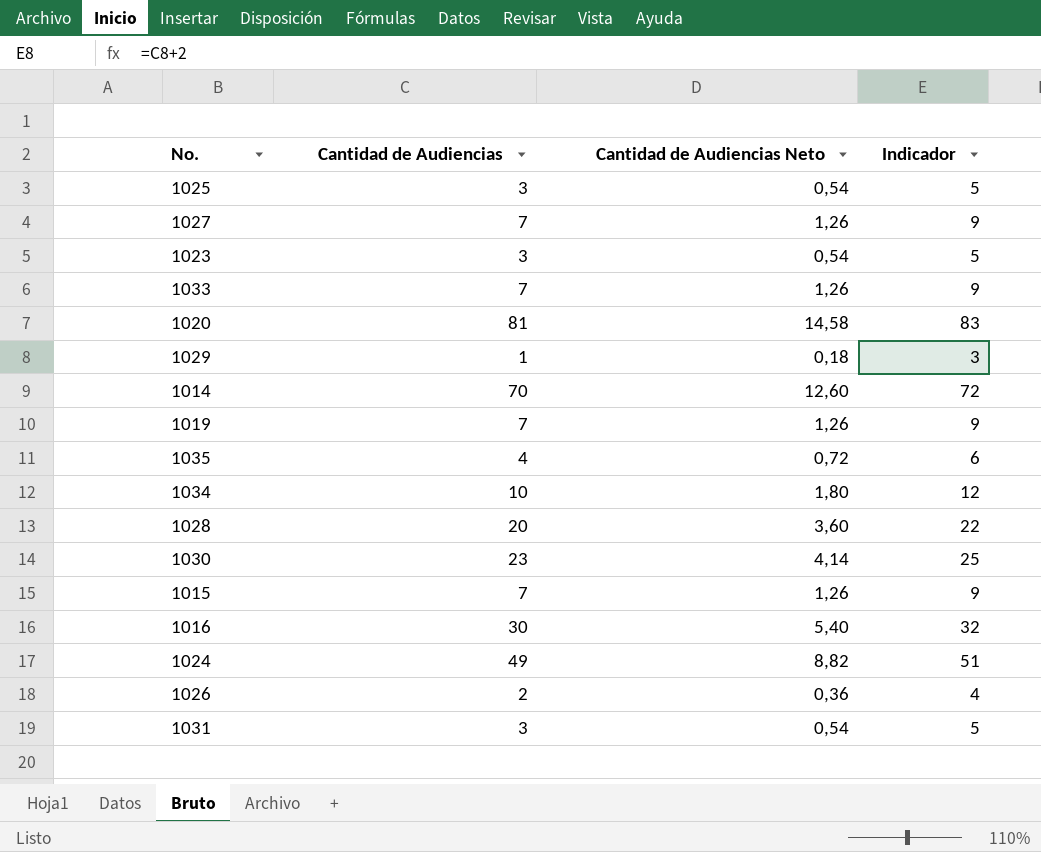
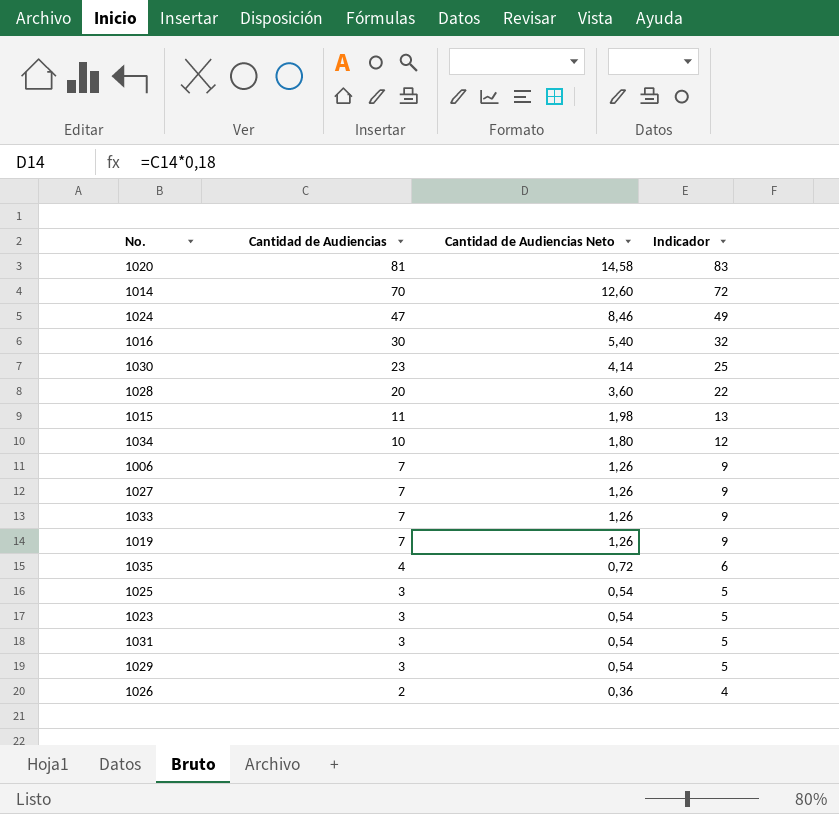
row order: none -> Cantidad de Audiencias descending
1024 | Cantidad de Audiencias: 49 -> 47
1024 | Cantidad de Audiencias Neto: 8,82 -> 8,46
1024 | Indicador: 51 -> 49
1015 | Cantidad de Audiencias: 7 -> 11
1015 | Cantidad de Audiencias Neto: 1,26 -> 1,98
1015 | Indicador: 9 -> 13
row 1006: none -> 7 | 1,26 | 9
1029 | Cantidad de Audiencias: 1 -> 3
1029 | Cantidad de Audiencias Neto: 0,18 -> 0,54
1029 | Indicador: 3 -> 5

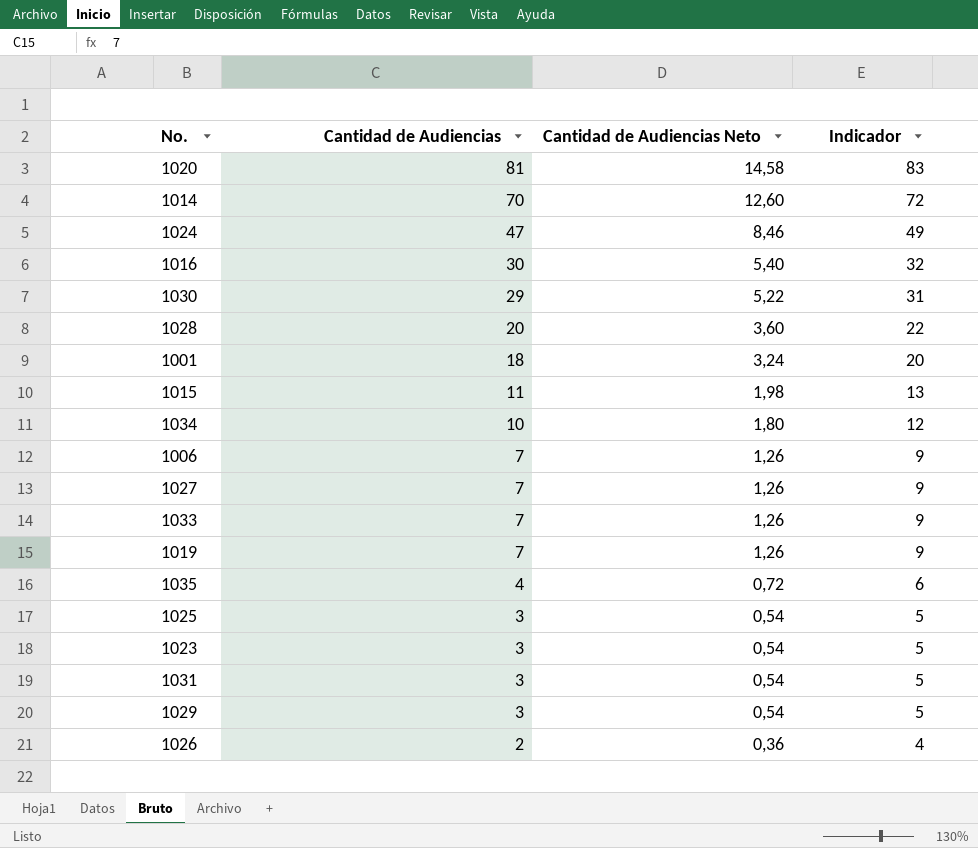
1030 | Cantidad de Audiencias: 23 -> 29
1030 | Cantidad de Audiencias Neto: 4,14 -> 5,22
1030 | Indicador: 25 -> 31
row 1001: none -> 18 | 3,24 | 20

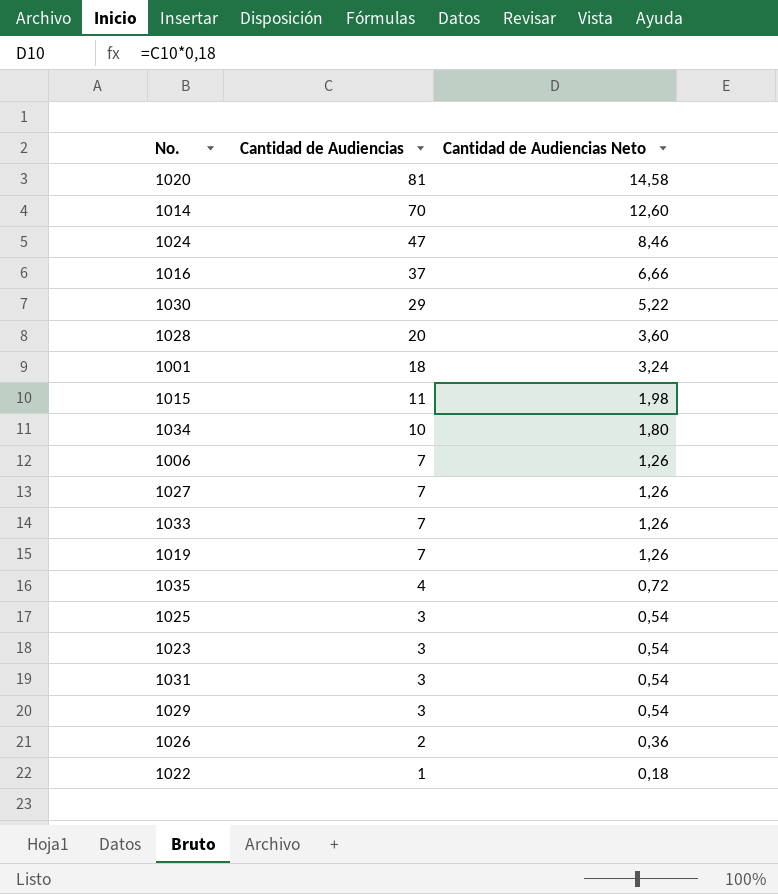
column Indicador | formula: [Cantidad de Audiencias] + 2 -> none
1016 | Cantidad de Audiencias: 30 -> 37
1016 | Cantidad de Audiencias Neto: 5,40 -> 6,66
row 1022: none -> 1 | 0,18

